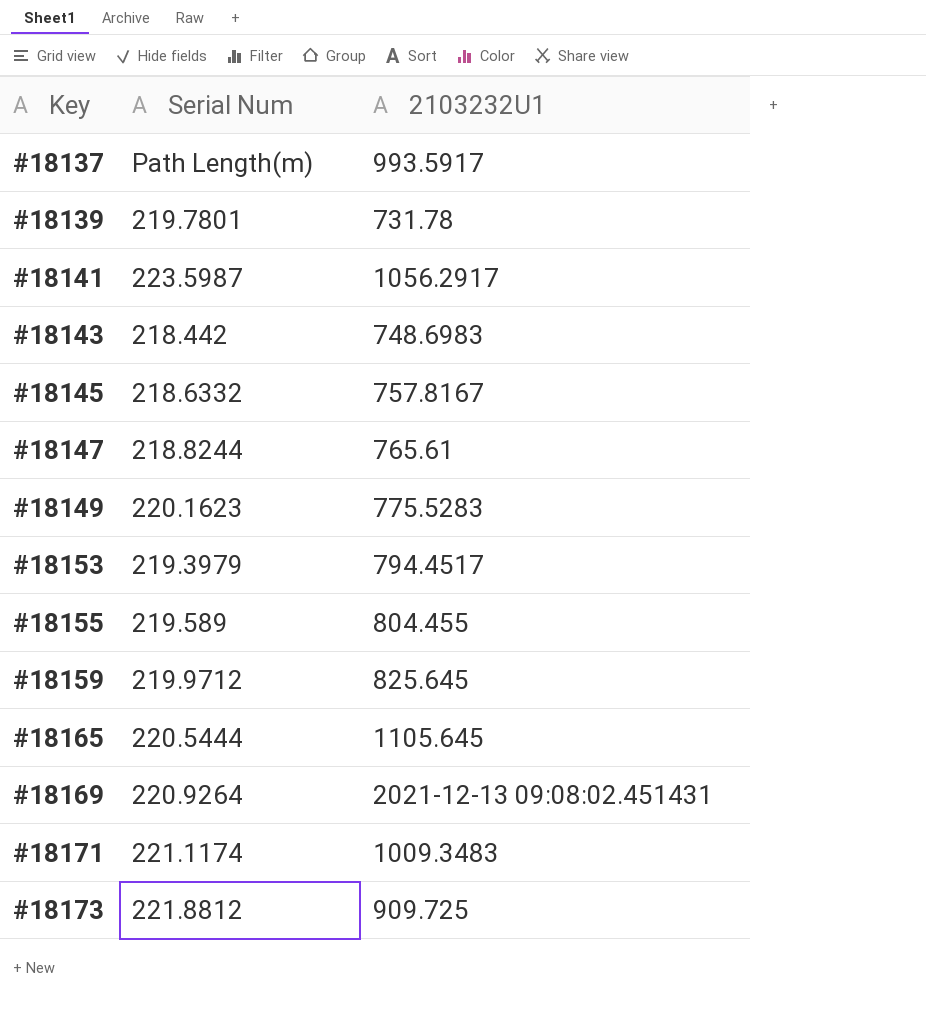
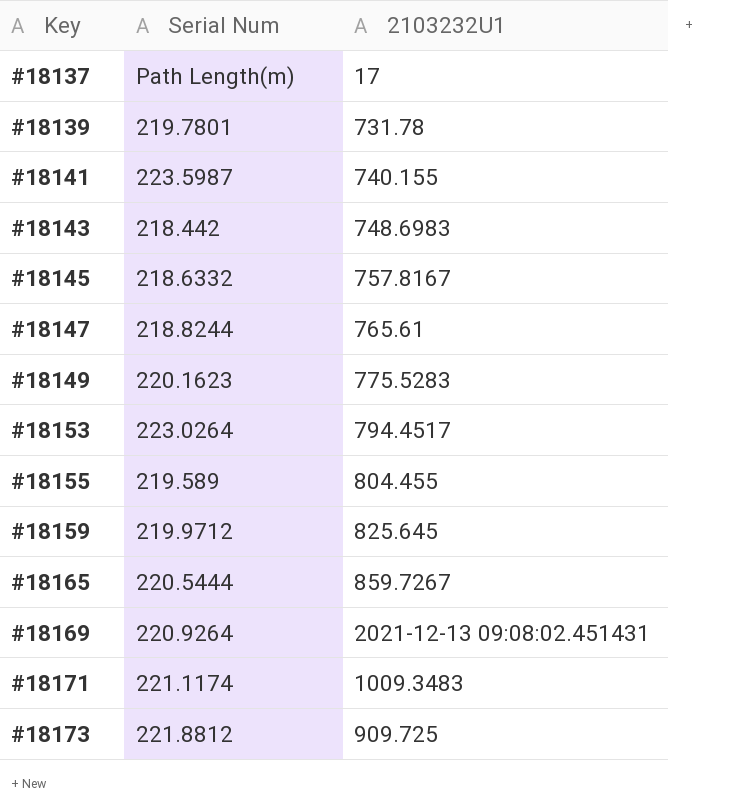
#18137 | 2103232U1: 993.5917 -> 17
#18141 | 2103232U1: 1056.2917 -> 740.155
#18153 | Serial Num: 219.3979 -> 223.0264
#18165 | 2103232U1: 1105.645 -> 859.7267

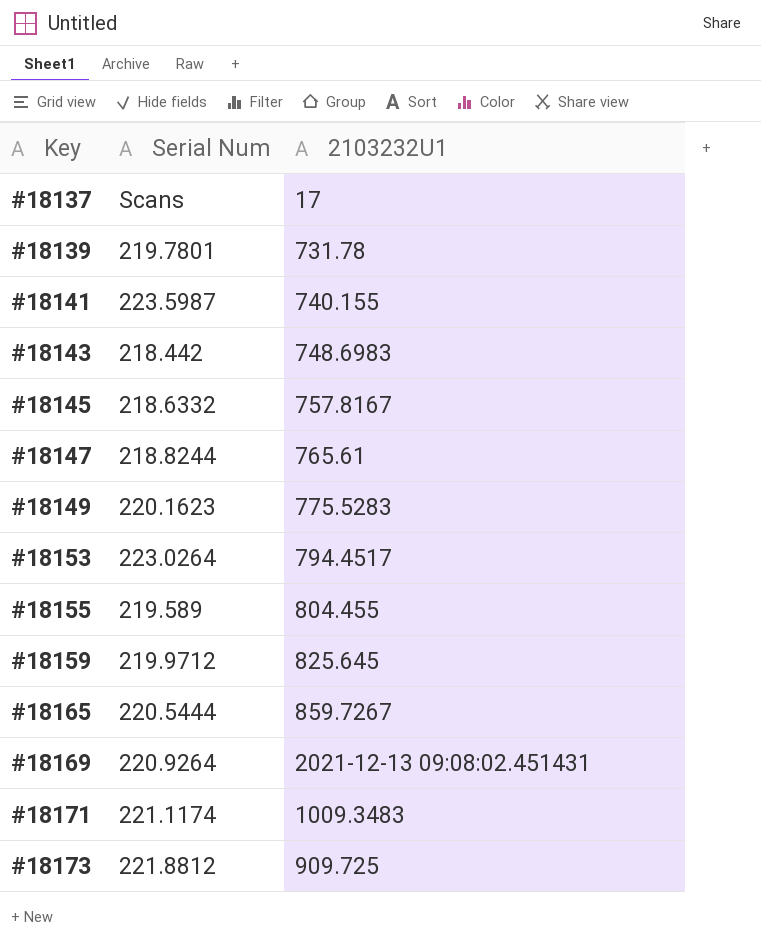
#18137 | Serial Num: Path Length(m) -> Scans

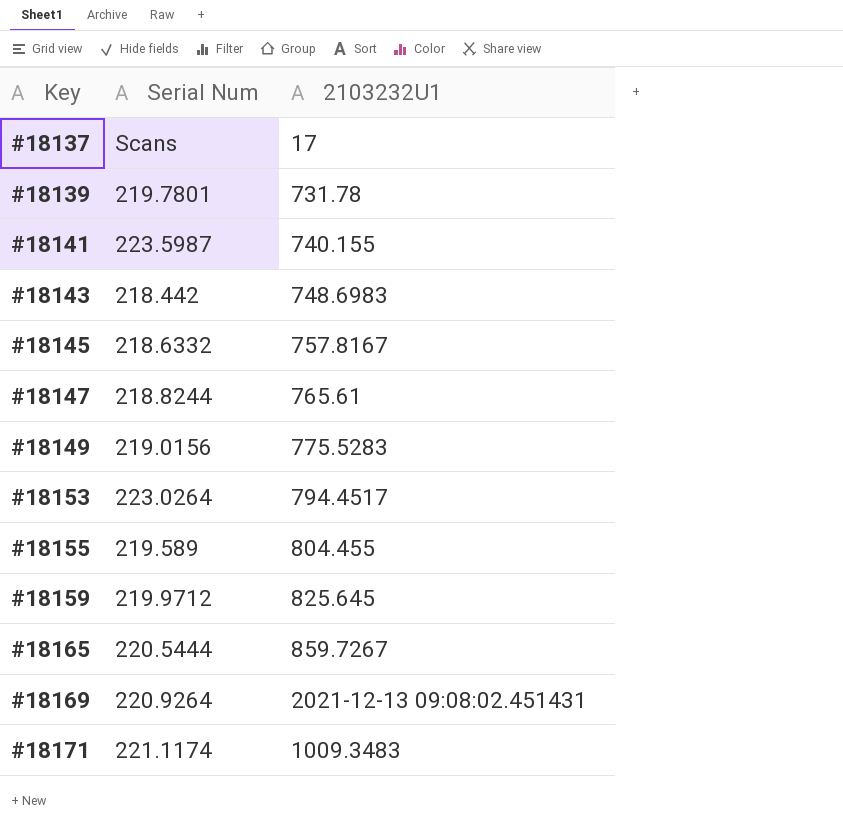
row #18173: 221.8812 | 909.725 -> none
#18149 | Serial Num: 220.1623 -> 219.0156

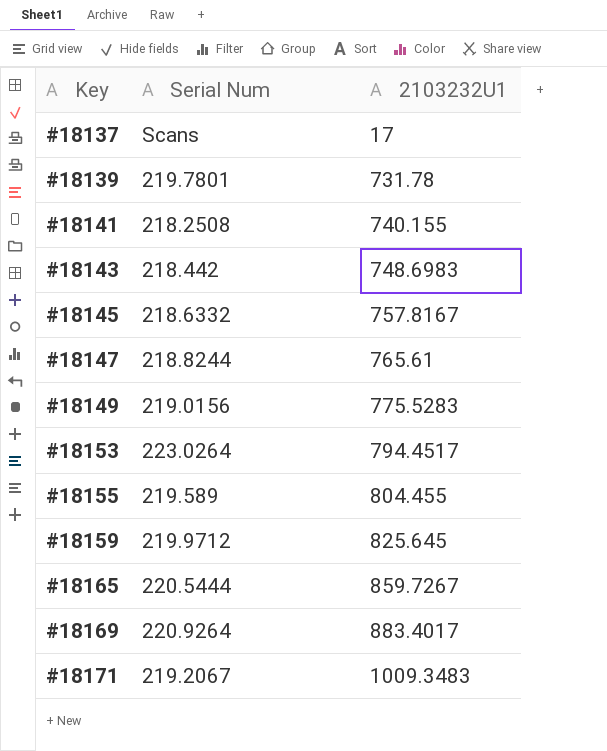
#18141 | Serial Num: 223.5987 -> 218.2508
#18169 | 2103232U1: 2021-12-13 09:08:02.451431 -> 883.4017
#18171 | Serial Num: 221.1174 -> 219.2067

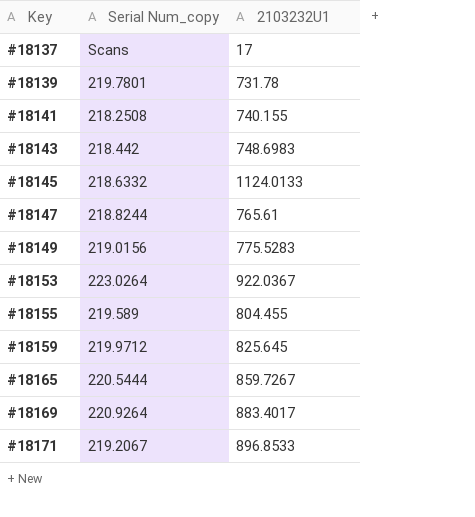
column name: Serial Num -> Serial Num_copy
#18145 | 2103232U1: 757.8167 -> 1124.0133
#18153 | 2103232U1: 794.4517 -> 922.0367
#18171 | 2103232U1: 1009.3483 -> 896.8533

